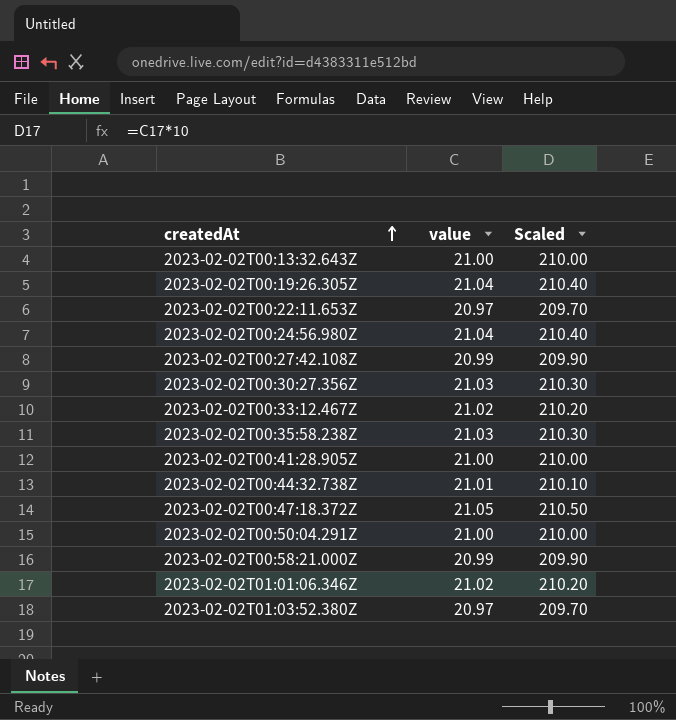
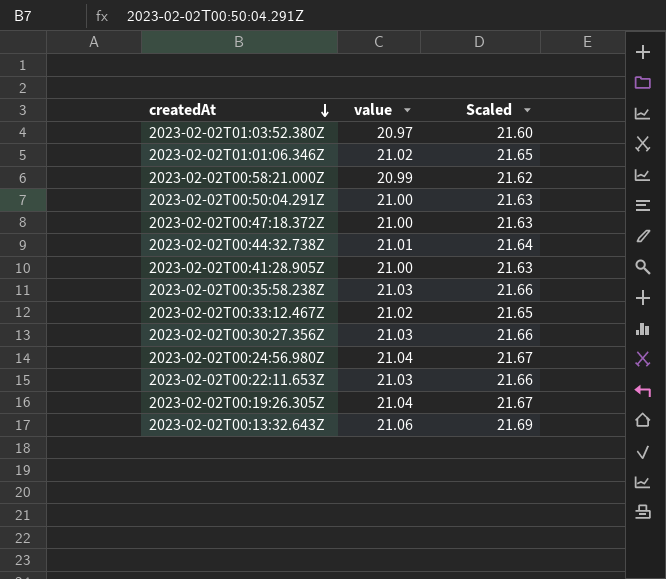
row order: createdAt ascending -> createdAt descending
column Scaled | formula: [value] * 10 -> [value] * 1.03
row 2023-02-02T00:27:42.108Z: 20.99 | 209.90 -> none
2023-02-02T00:47:18.372Z | value: 21.05 -> 21.00
2023-02-02T00:22:11.653Z | value: 20.97 -> 21.03
2023-02-02T00:13:32.643Z | value: 21.00 -> 21.06

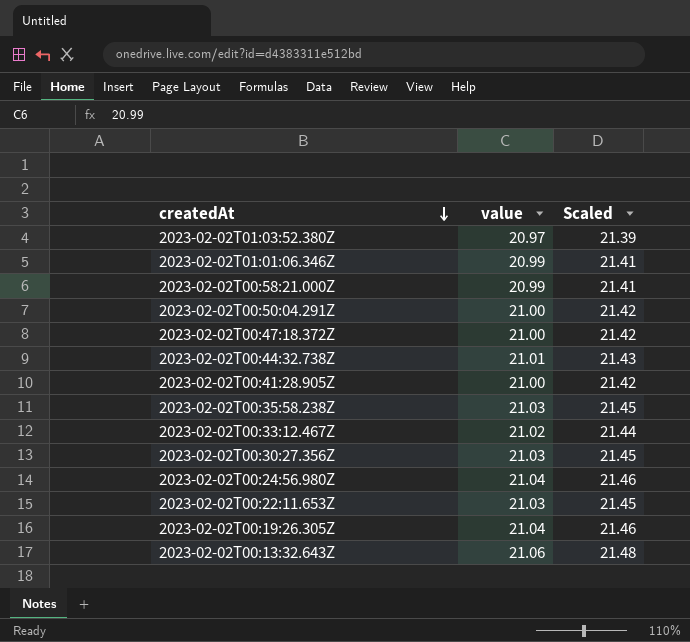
column Scaled | formula: [value] * 1.03 -> [value] * 1.02
2023-02-02T01:01:06.346Z | value: 21.02 -> 20.99

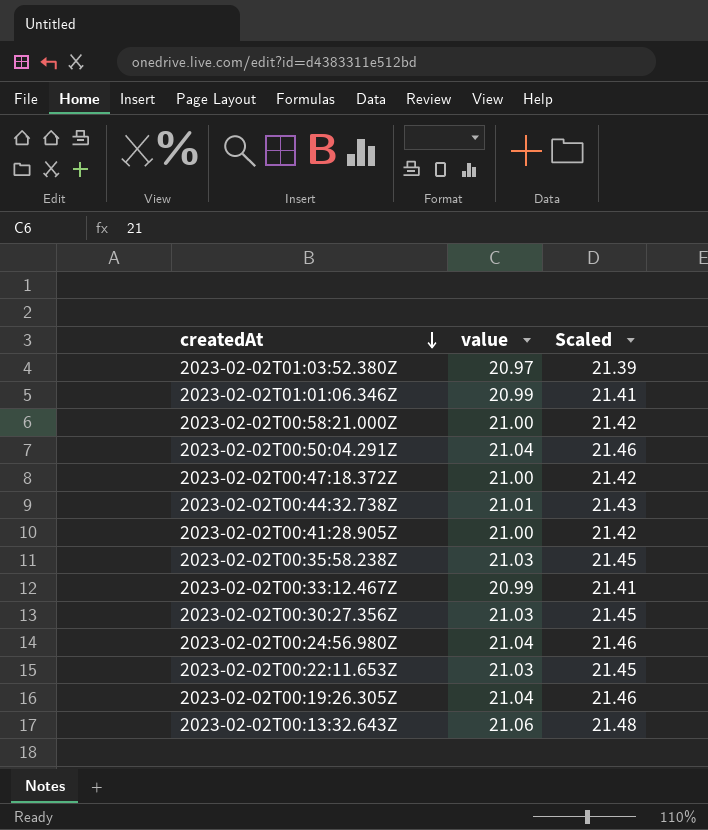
2023-02-02T00:58:21.000Z | value: 20.99 -> 21.00
2023-02-02T00:58:21.000Z | Scaled: 21.41 -> 21.42
2023-02-02T00:50:04.291Z | value: 21.00 -> 21.04
2023-02-02T00:50:04.291Z | Scaled: 21.42 -> 21.46
2023-02-02T00:33:12.467Z | value: 21.02 -> 20.99
2023-02-02T00:33:12.467Z | Scaled: 21.44 -> 21.41

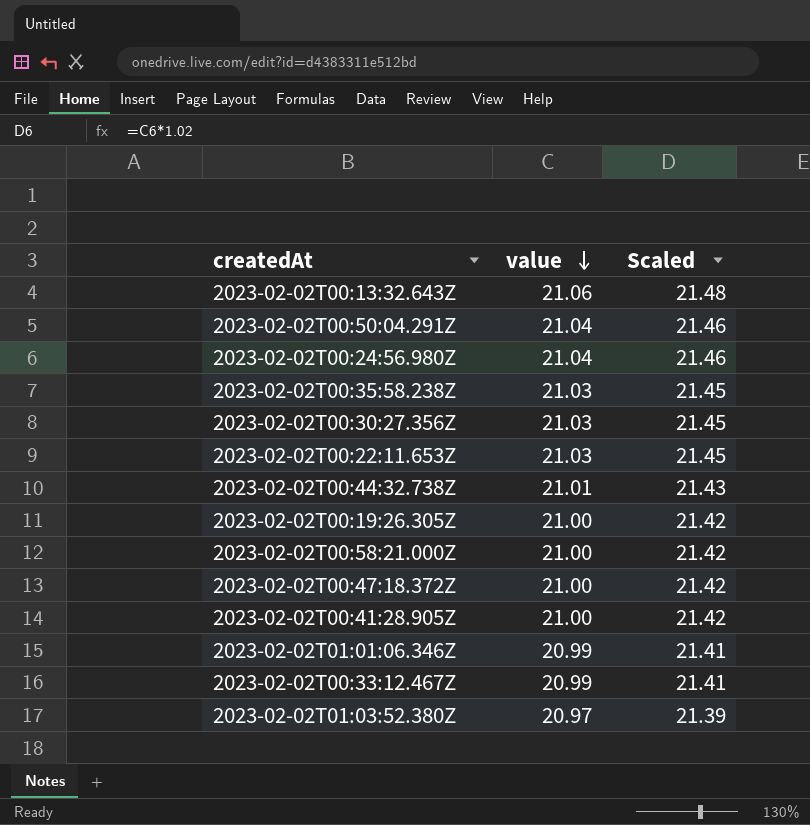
row order: createdAt descending -> value descending
2023-02-02T00:19:26.305Z | value: 21.04 -> 21.00
2023-02-02T00:19:26.305Z | Scaled: 21.46 -> 21.42

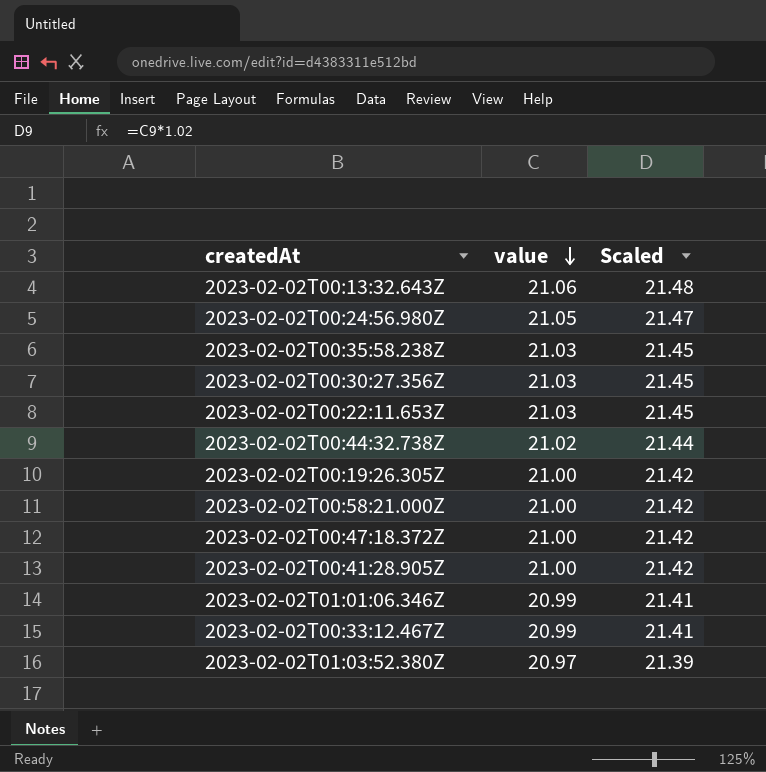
row 2023-02-02T00:50:04.291Z: 21.04 | 21.46 -> none
2023-02-02T00:24:56.980Z | value: 21.04 -> 21.05
2023-02-02T00:24:56.980Z | Scaled: 21.46 -> 21.47
2023-02-02T00:44:32.738Z | value: 21.01 -> 21.02
2023-02-02T00:44:32.738Z | Scaled: 21.43 -> 21.44

